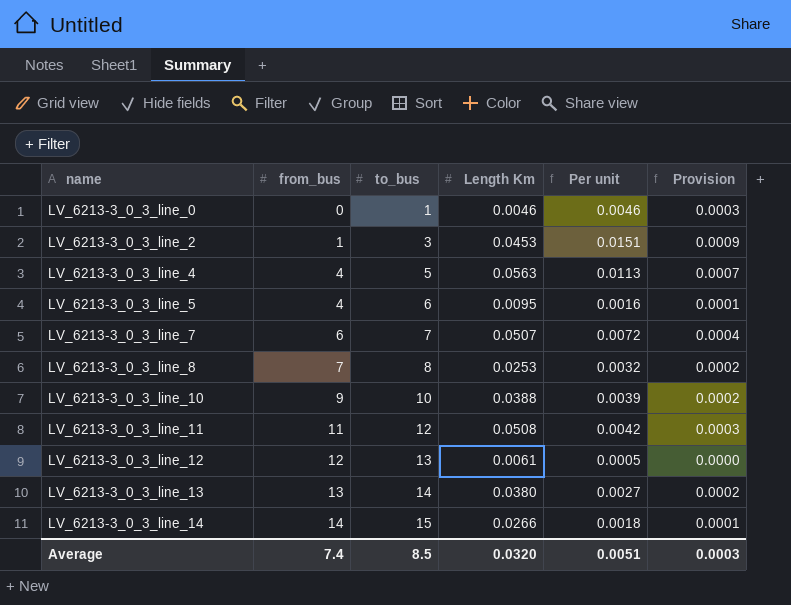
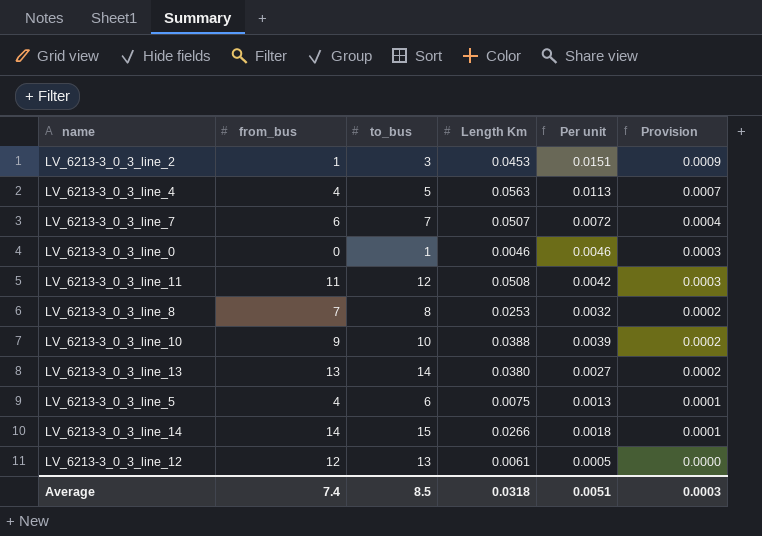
row order: name ascending -> Provision descending
LV_6213-3_0_3_line_5 | Length Km: 0.0095 -> 0.0075
LV_6213-3_0_3_line_5 | Per unit: 0.0016 -> 0.0013
Average | Length Km: 0.0320 -> 0.0318

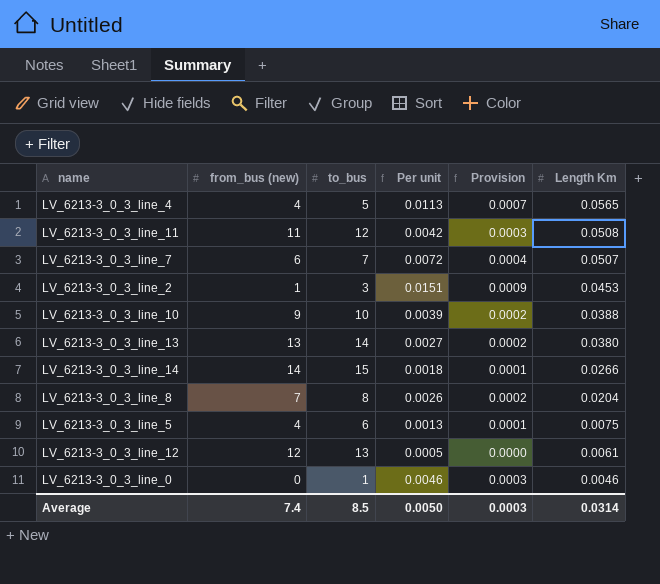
row order: Provision descending -> Length Km descending
column name: from_bus -> from_bus (new)
column Length Km | position: 4 -> 6
LV_6213-3_0_3_line_4 | Length Km: 0.0563 -> 0.0565
LV_6213-3_0_3_line_8 | Per unit: 0.0032 -> 0.0026
LV_6213-3_0_3_line_8 | Length Km: 0.0253 -> 0.0204
Average | Per unit: 0.0051 -> 0.0050
Average | Length Km: 0.0318 -> 0.0314

